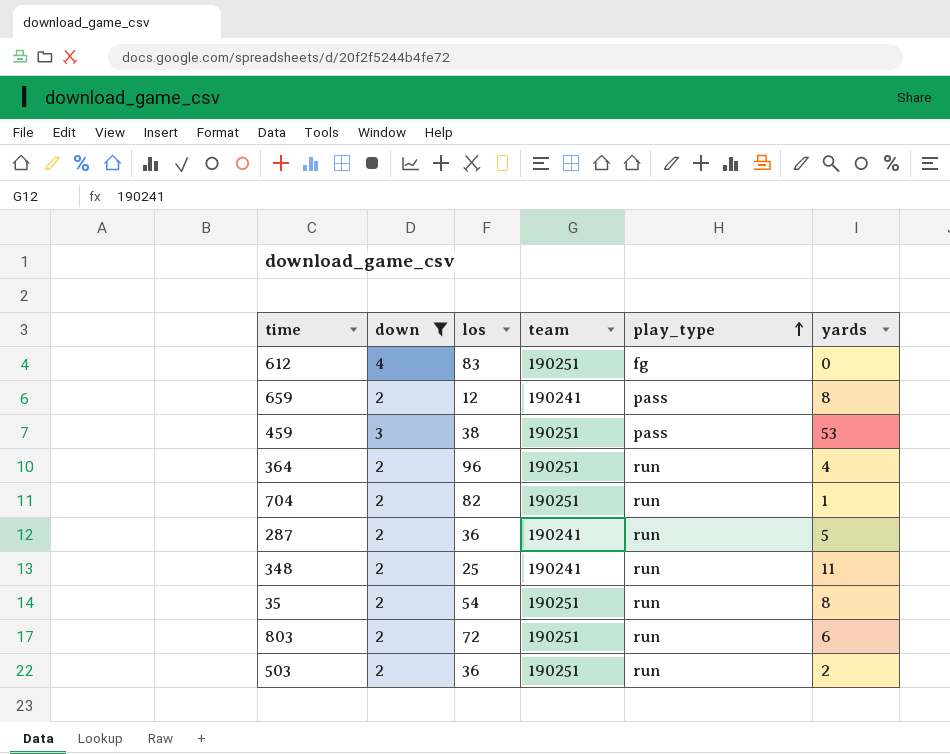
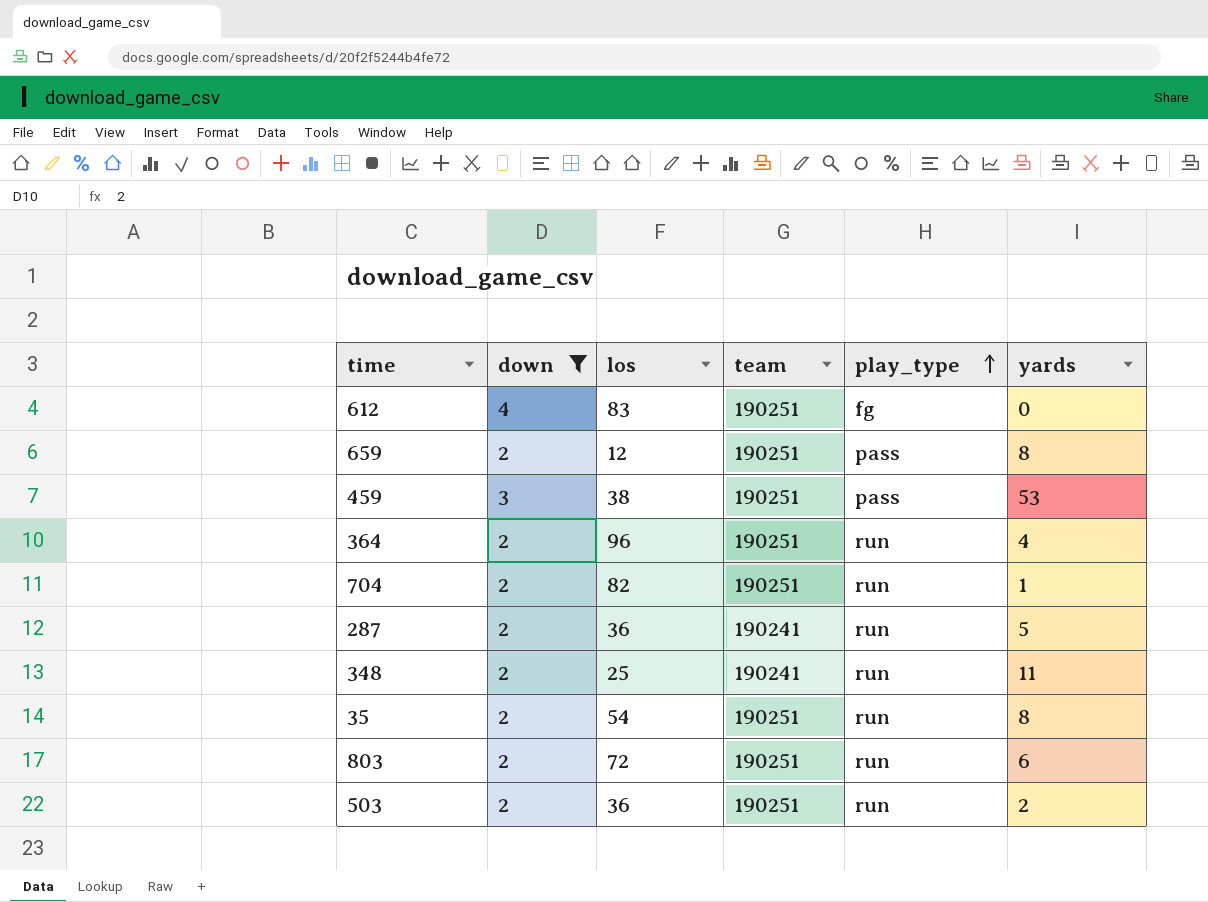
659 | team: 190241 -> 190251

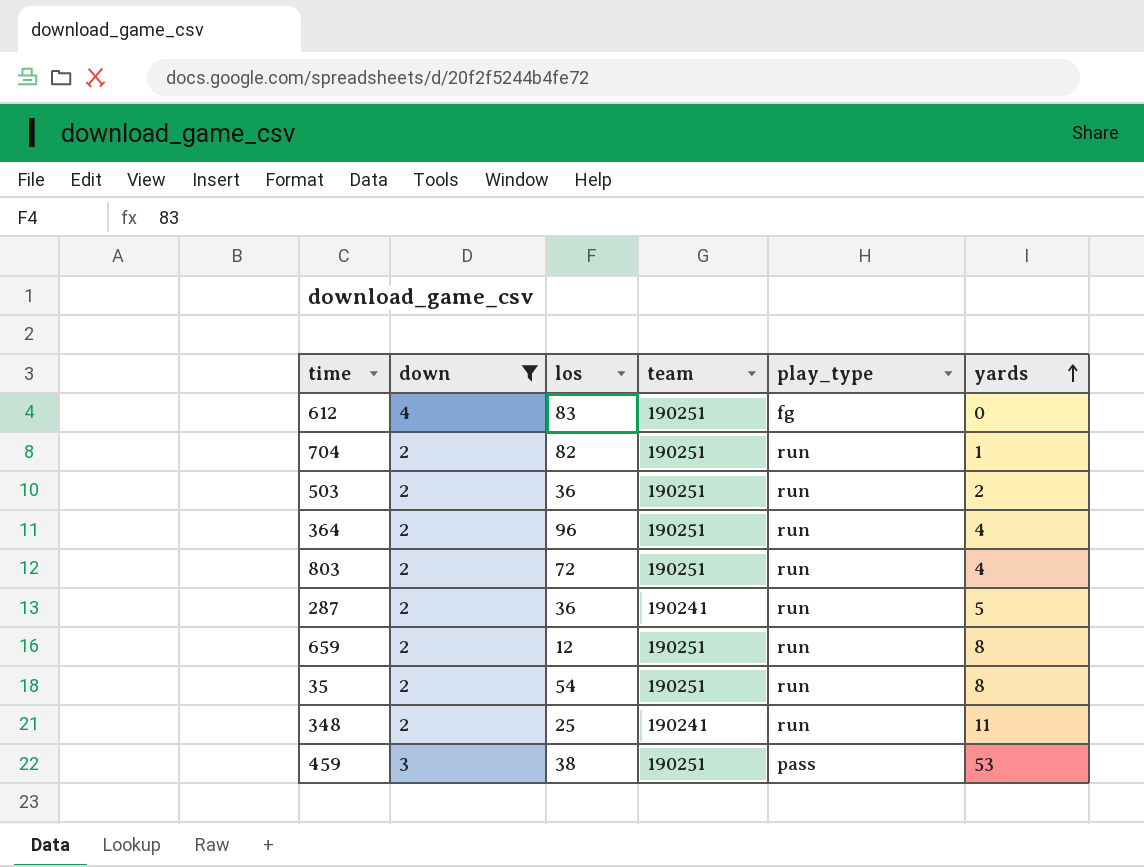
row order: play_type ascending -> yards ascending
803 | yards: 6 -> 4
659 | play_type: pass -> run

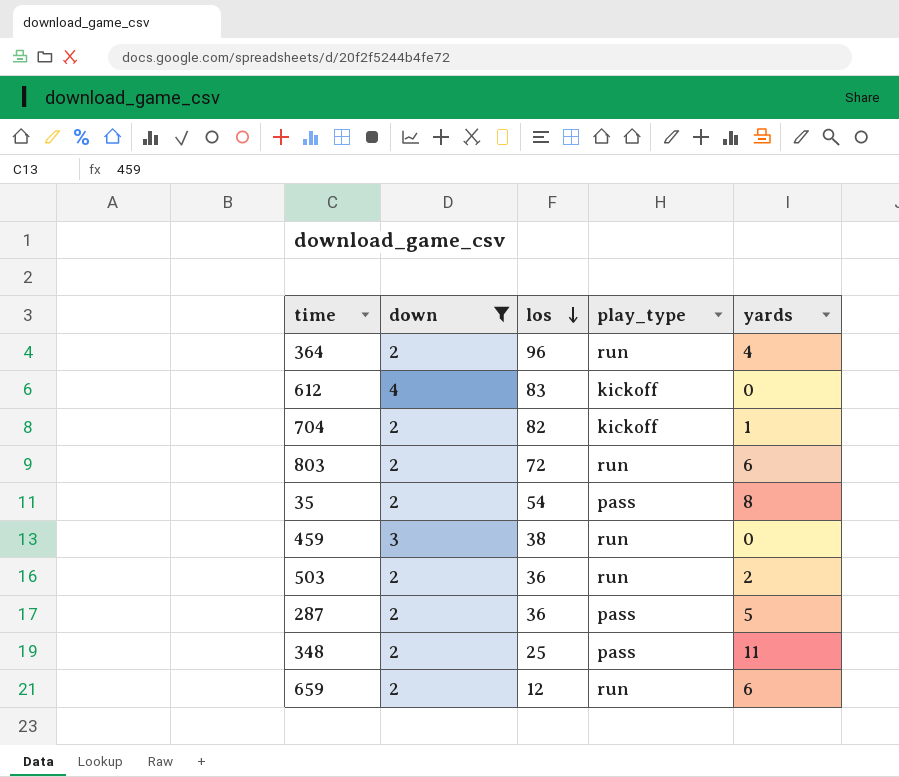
row order: yards ascending -> los descending
column team | position: 4 -> none
612 | play_type: fg -> kickoff
704 | play_type: run -> kickoff
803 | yards: 4 -> 6
35 | play_type: run -> pass
459 | play_type: pass -> run
459 | yards: 53 -> 0
287 | play_type: run -> pass
348 | play_type: run -> pass
659 | yards: 8 -> 6

